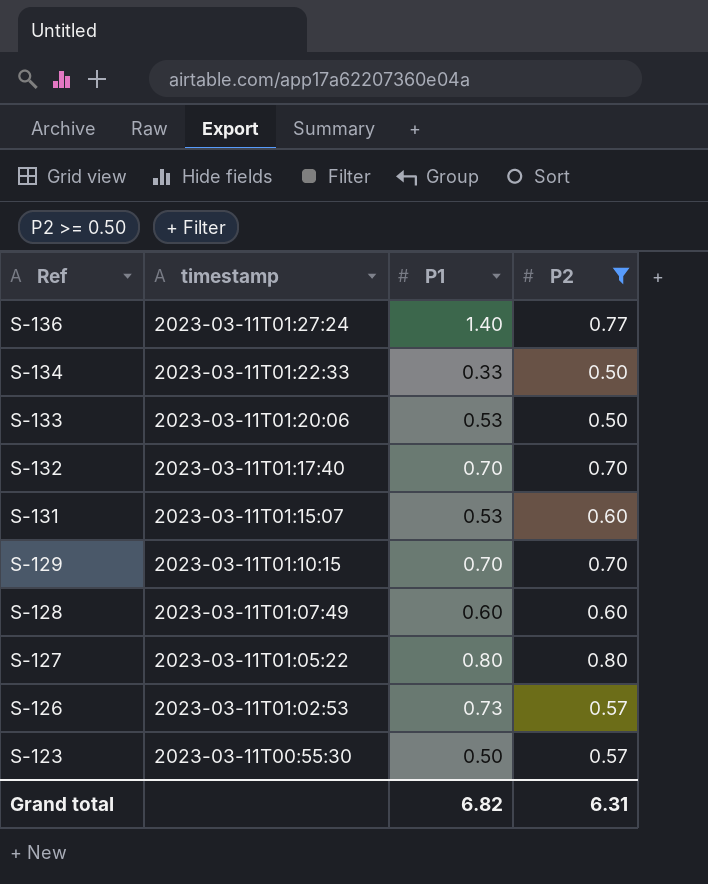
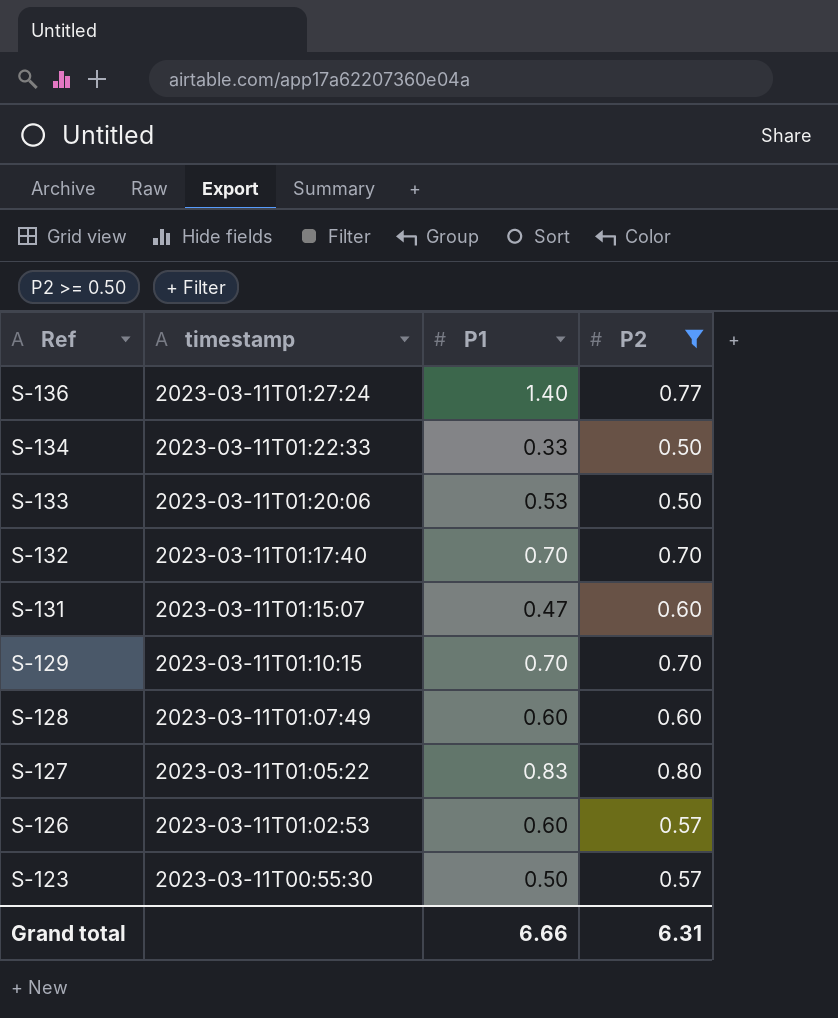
S-131 | P1: 0.53 -> 0.47
S-127 | P1: 0.80 -> 0.83
S-126 | P1: 0.73 -> 0.60
Grand total | P1: 6.82 -> 6.66

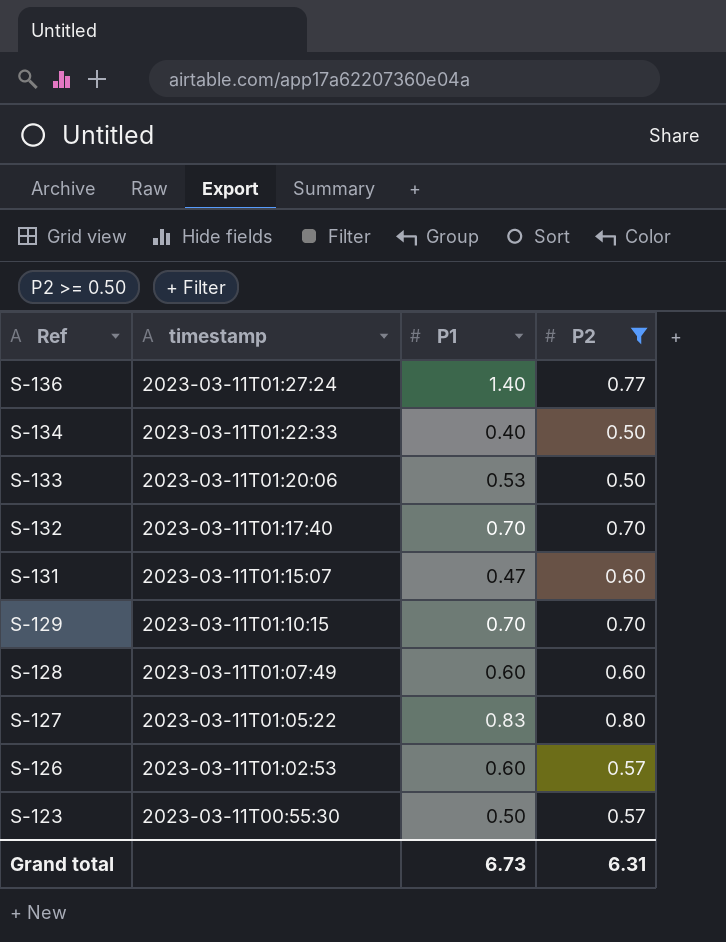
S-134 | P1: 0.33 -> 0.40
Grand total | P1: 6.66 -> 6.73

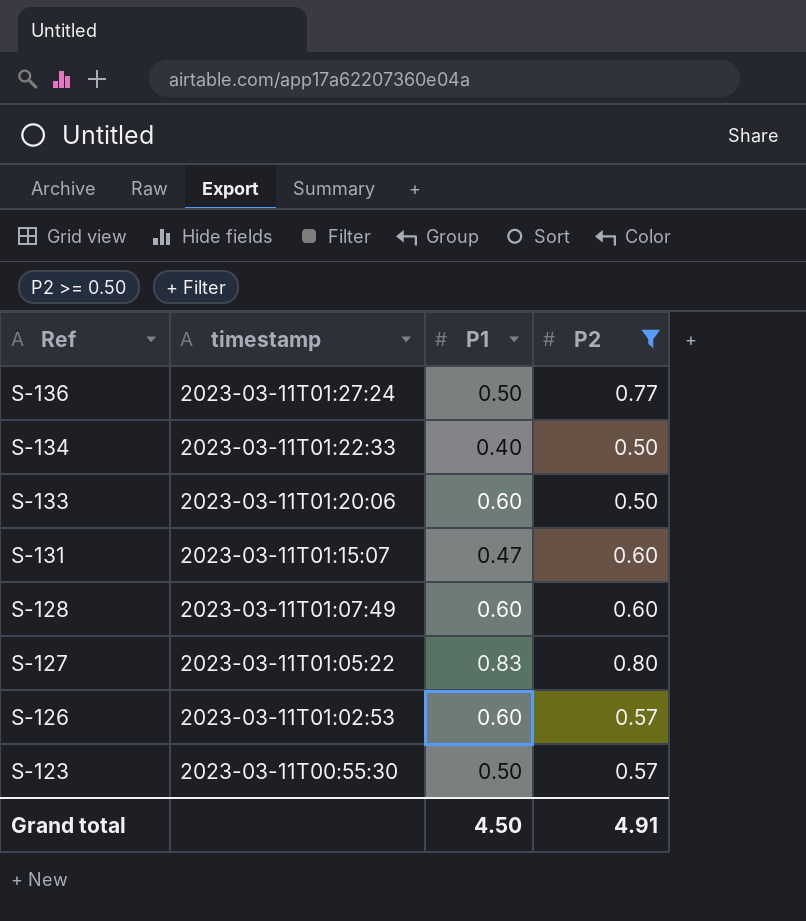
row S-132: 2023-03-11T01:17:40 | 0.70 | 0.70 -> none
row S-129: 2023-03-11T01:10:15 | 0.70 | 0.70 -> none
S-136 | P1: 1.40 -> 0.50
S-133 | P1: 0.53 -> 0.60
Grand total | P1: 6.73 -> 4.50
Grand total | P2: 6.31 -> 4.91

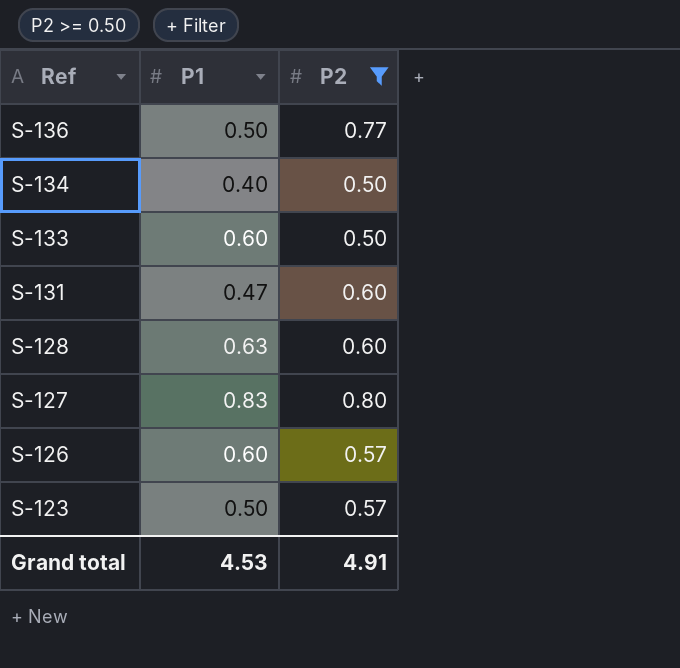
column timestamp | position: 2 -> none
S-128 | P1: 0.60 -> 0.63
Grand total | P1: 4.50 -> 4.53

